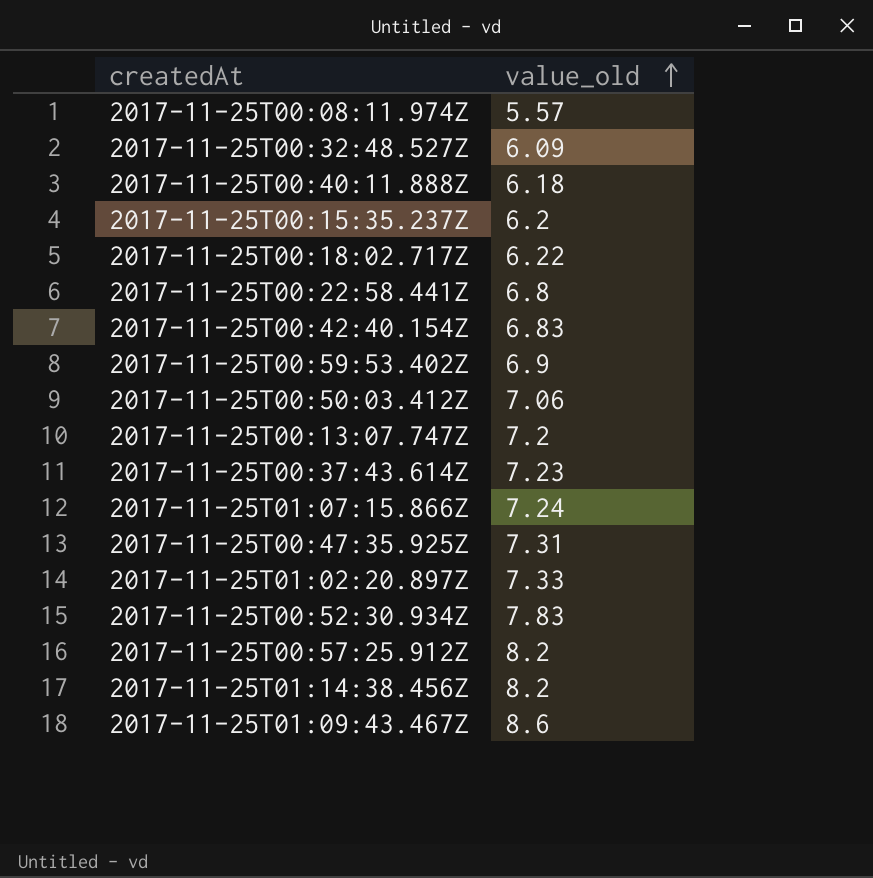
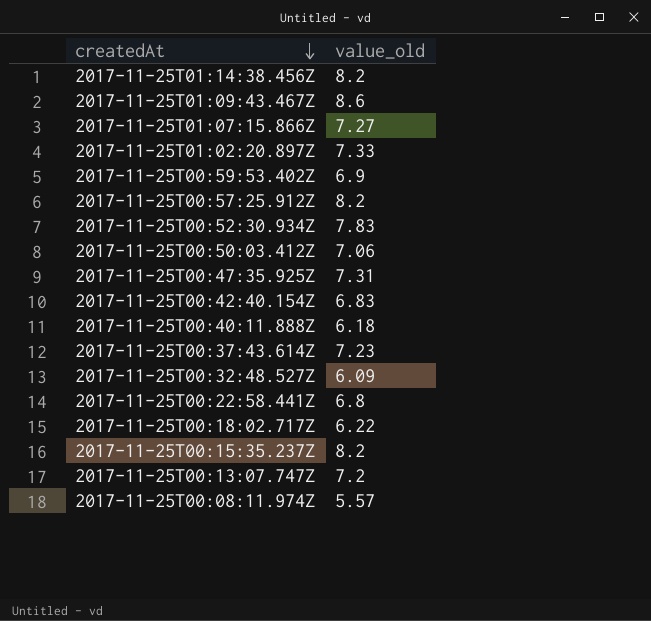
row order: value_old ascending -> createdAt descending
2017-11-25T01:07:15.866Z | value_old: 7.24 -> 7.27
2017-11-25T00:15:35.237Z | value_old: 6.2 -> 8.2

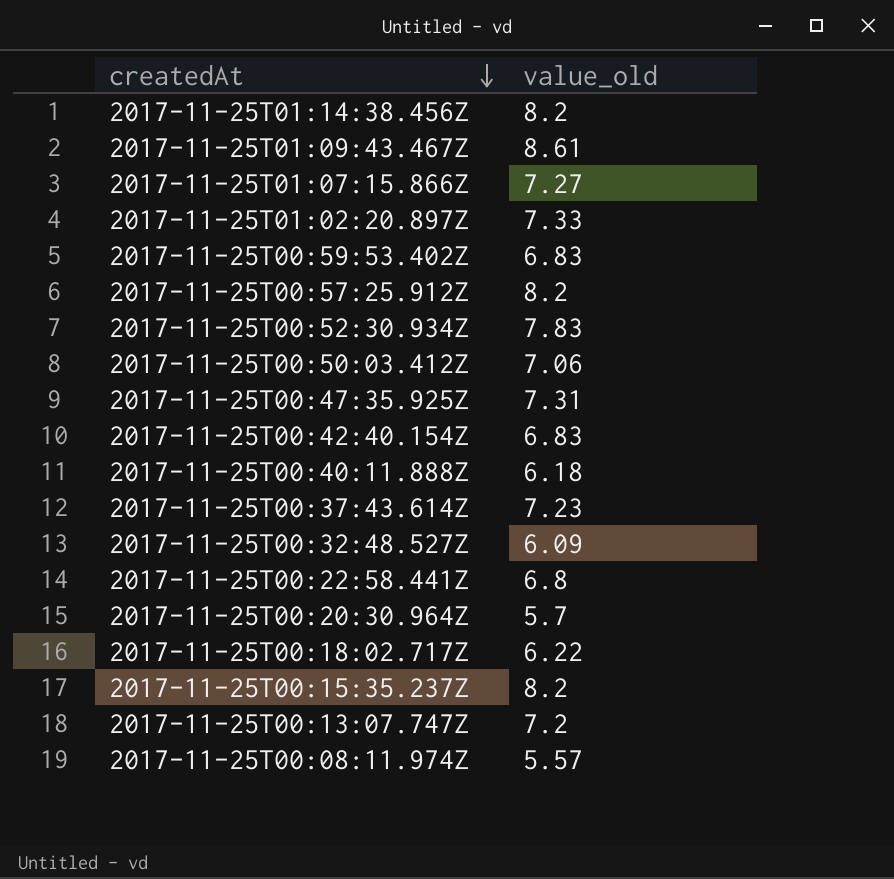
2017-11-25T01:09:43.467Z | value_old: 8.6 -> 8.61
2017-11-25T00:59:53.402Z | value_old: 6.9 -> 6.83
row 2017-11-25T00:20:30.964Z: none -> 5.7

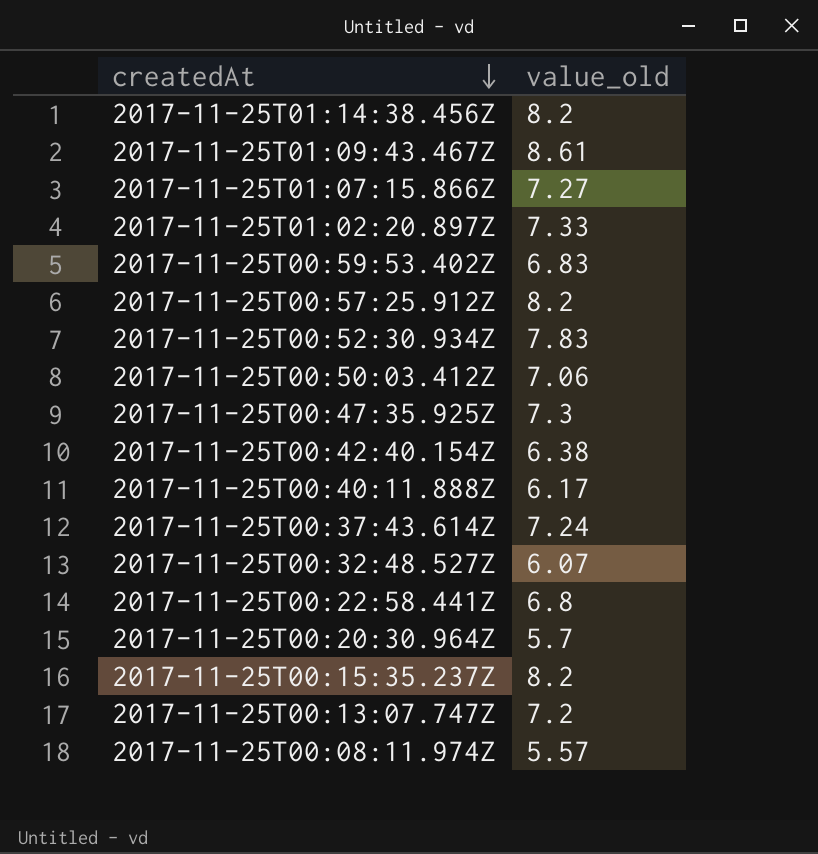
row 2017-11-25T00:18:02.717Z: 6.22 -> none
2017-11-25T00:47:35.925Z | value_old: 7.31 -> 7.3
2017-11-25T00:42:40.154Z | value_old: 6.83 -> 6.38
2017-11-25T00:40:11.888Z | value_old: 6.18 -> 6.17
2017-11-25T00:37:43.614Z | value_old: 7.23 -> 7.24
2017-11-25T00:32:48.527Z | value_old: 6.09 -> 6.07

